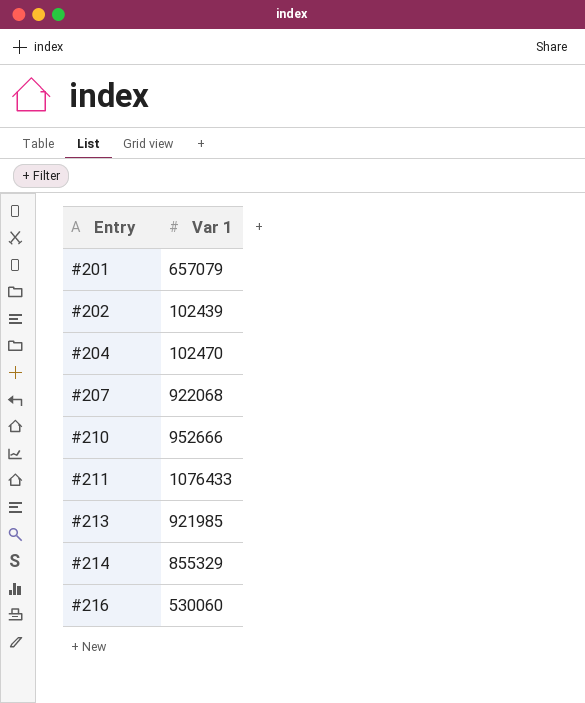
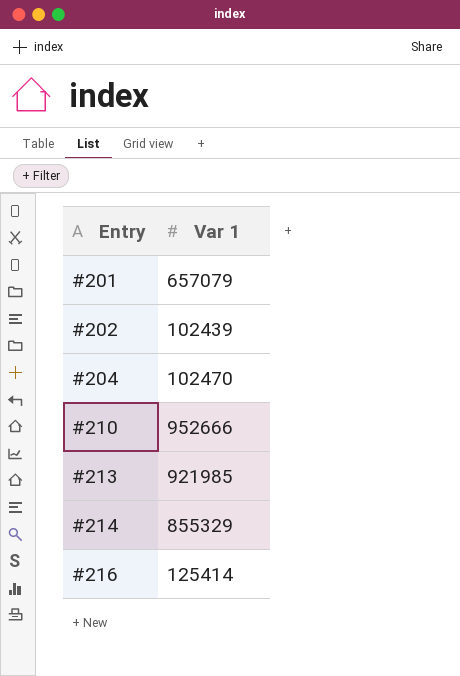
row #207: 922068 -> none
row #211: 1076433 -> none
#216 | Var 1: 530060 -> 125414

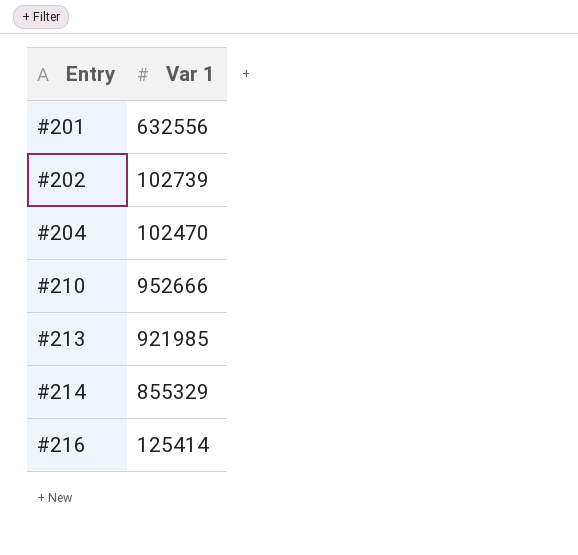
#201 | Var 1: 657079 -> 632556
#202 | Var 1: 102439 -> 102739

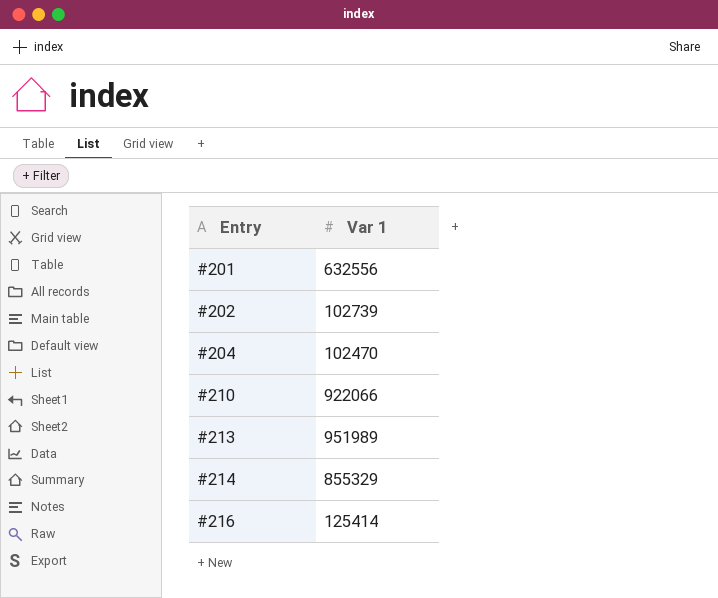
#210 | Var 1: 952666 -> 922066
#213 | Var 1: 921985 -> 951989

